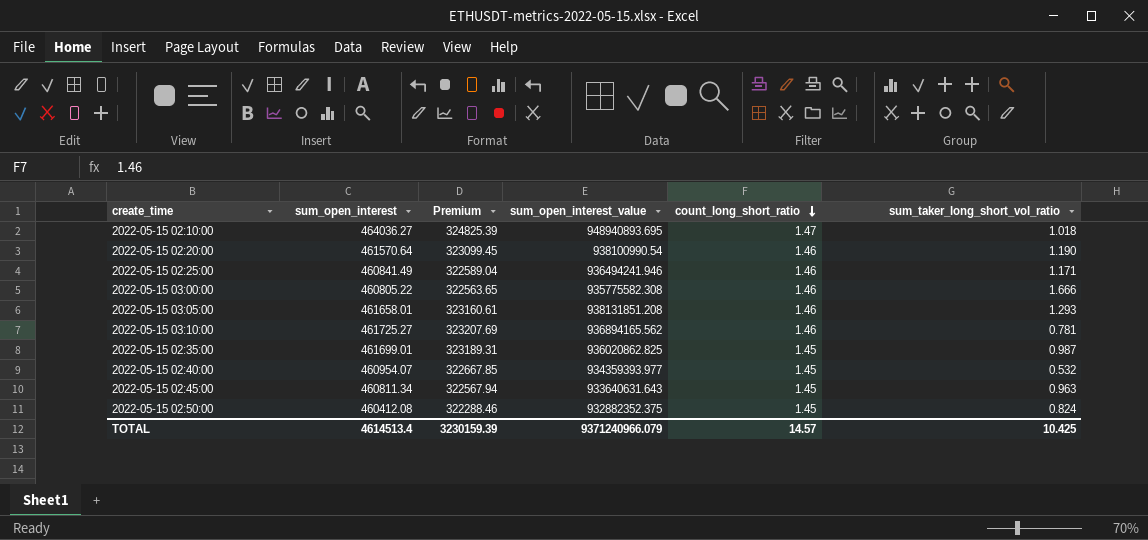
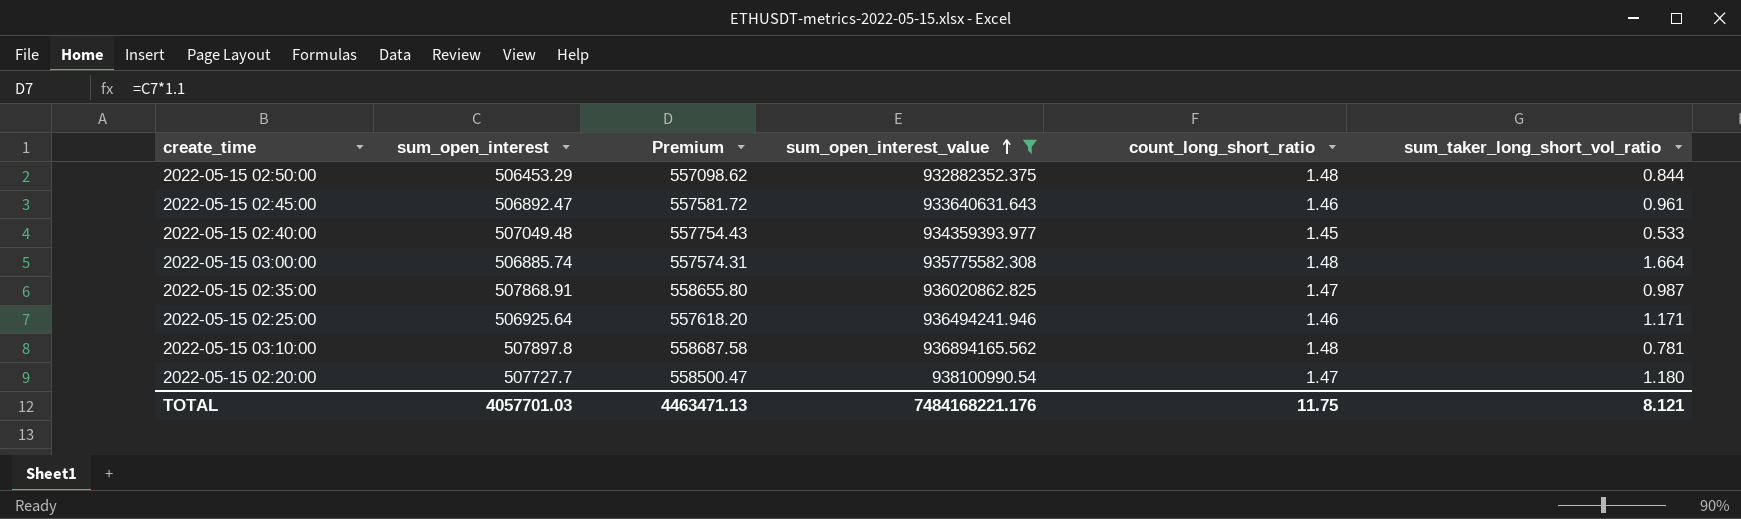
filter: none -> sum_open_interest_value <= 938100990.54
row order: count_long_short_ratio descending -> sum_open_interest_value ascending
column Premium | formula: [sum_open_interest] * 0.7 -> [sum_open_interest] * 1.1
2022-05-15 02:50:00 | sum_open_interest: 460412.08 -> 506453.29
2022-05-15 02:50:00 | count_long_short_ratio: 1.45 -> 1.48
2022-05-15 02:50:00 | sum_taker_long_short_vol_ratio: 0.824 -> 0.844
2022-05-15 02:45:00 | sum_open_interest: 460811.34 -> 506892.47
2022-05-15 02:45:00 | count_long_short_ratio: 1.45 -> 1.46
2022-05-15 02:45:00 | sum_taker_long_short_vol_ratio: 0.963 -> 0.961
2022-05-15 02:40:00 | sum_open_interest: 460954.07 -> 507049.48
2022-05-15 02:40:00 | sum_taker_long_short_vol_ratio: 0.532 -> 0.533
2022-05-15 03:00:00 | sum_open_interest: 460805.22 -> 506885.74
2022-05-15 03:00:00 | count_long_short_ratio: 1.46 -> 1.48
2022-05-15 03:00:00 | sum_taker_long_short_vol_ratio: 1.666 -> 1.664
2022-05-15 02:35:00 | sum_open_interest: 461699.01 -> 507868.91
2022-05-15 02:35:00 | count_long_short_ratio: 1.45 -> 1.47
2022-05-15 02:25:00 | sum_open_interest: 460841.49 -> 506925.64
2022-05-15 03:10:00 | sum_open_interest: 461725.27 -> 507897.8
2022-05-15 03:10:00 | count_long_short_ratio: 1.46 -> 1.48
2022-05-15 02:20:00 | sum_open_interest: 461570.64 -> 507727.7
2022-05-15 02:20:00 | count_long_short_ratio: 1.46 -> 1.47
2022-05-15 02:20:00 | sum_taker_long_short_vol_ratio: 1.190 -> 1.180
TOTAL | sum_open_interest: 4614513.4 -> 4057701.03
TOTAL | Premium: 3230159.39 -> 4463471.13
TOTAL | sum_open_interest_value: 9371240966.079 -> 7484168221.176
TOTAL | count_long_short_ratio: 14.57 -> 11.75
TOTAL | sum_taker_long_short_vol_ratio: 10.425 -> 8.121

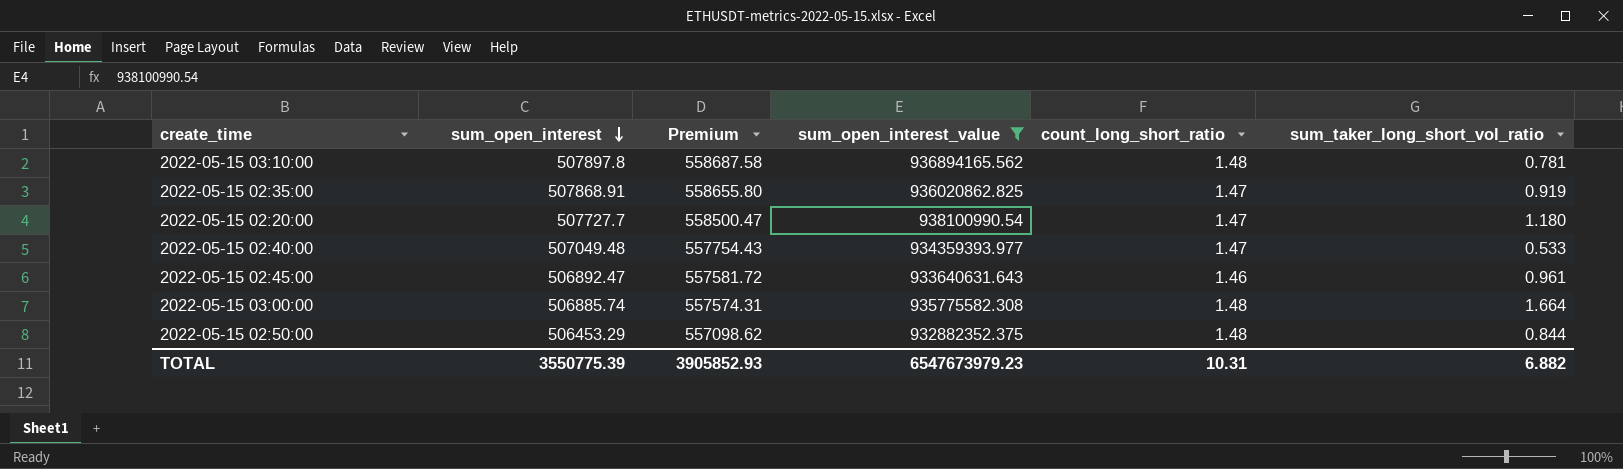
row order: sum_open_interest_value ascending -> sum_open_interest descending
row 2022-05-15 02:25:00: 506925.64 | 557618.20 | 936494241.946 | 1.46 | 1.171 -> none
2022-05-15 02:35:00 | sum_taker_long_short_vol_ratio: 0.987 -> 0.919
2022-05-15 02:40:00 | count_long_short_ratio: 1.45 -> 1.47
TOTAL | sum_open_interest: 4057701.03 -> 3550775.39
TOTAL | Premium: 4463471.13 -> 3905852.93
TOTAL | sum_open_interest_value: 7484168221.176 -> 6547673979.23
TOTAL | count_long_short_ratio: 11.75 -> 10.31
TOTAL | sum_taker_long_short_vol_ratio: 8.121 -> 6.882

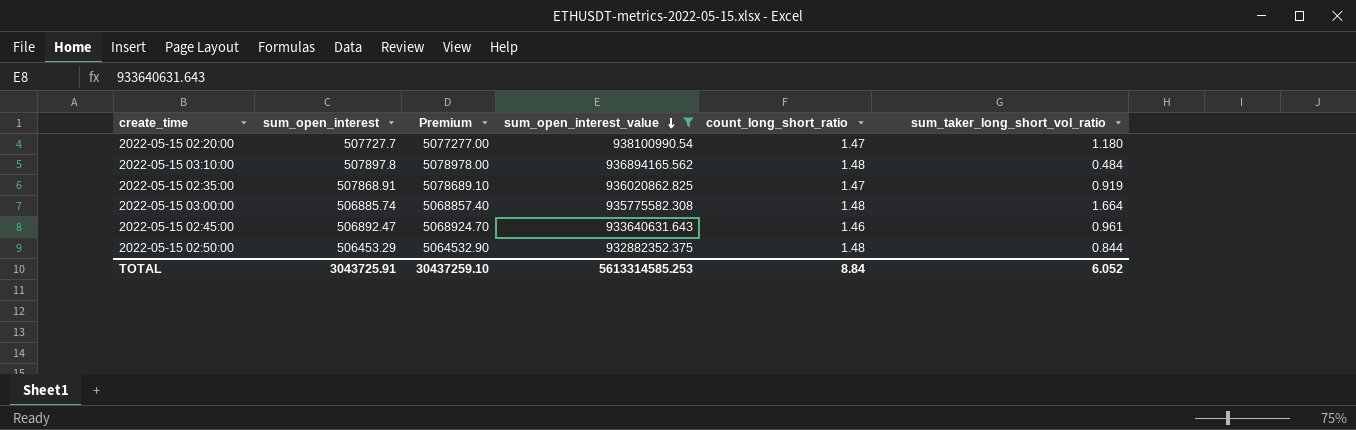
row order: sum_open_interest descending -> sum_open_interest_value descending
column Premium | formula: [sum_open_interest] * 1.1 -> [sum_open_interest] * 10
row 2022-05-15 02:40:00: 507049.48 | 557754.43 | 934359393.977 | 1.47 | 0.533 -> none
2022-05-15 03:10:00 | sum_taker_long_short_vol_ratio: 0.781 -> 0.484
TOTAL | sum_open_interest: 3550775.39 -> 3043725.91
TOTAL | Premium: 3905852.93 -> 30437259.10
TOTAL | sum_open_interest_value: 6547673979.23 -> 5613314585.253
TOTAL | count_long_short_ratio: 10.31 -> 8.84
TOTAL | sum_taker_long_short_vol_ratio: 6.882 -> 6.052

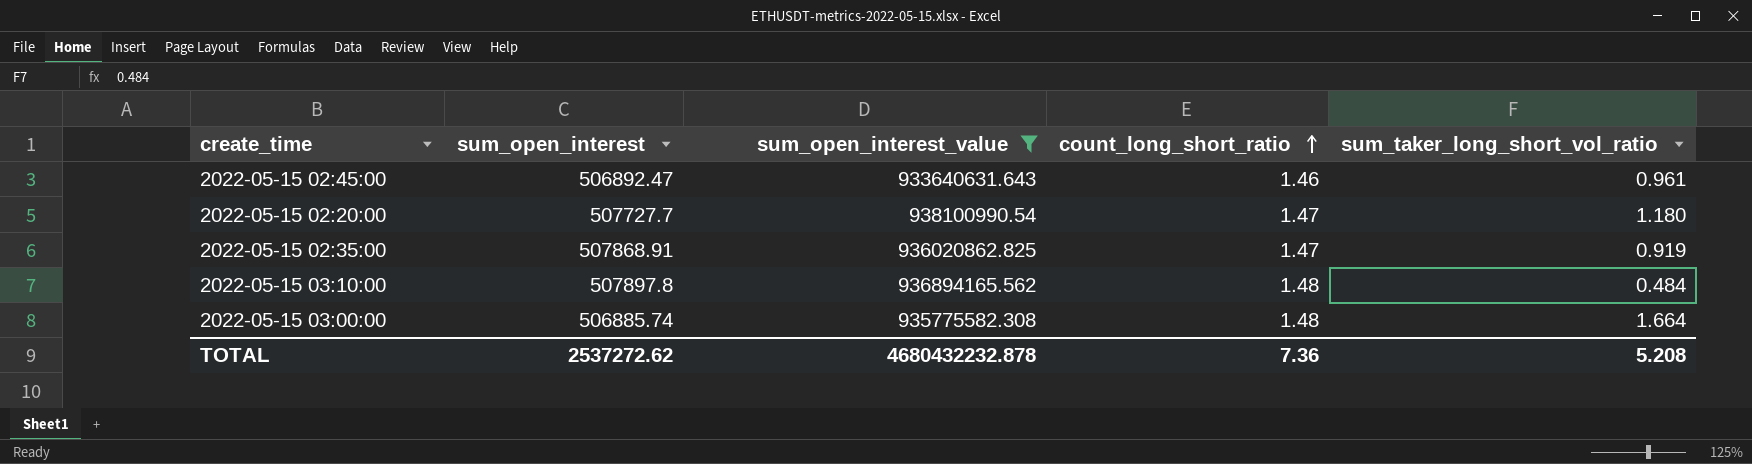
row order: sum_open_interest_value descending -> count_long_short_ratio ascending
column Premium | formula: [sum_open_interest] * 10 -> none
row 2022-05-15 02:50:00: 506453.29 | 5064532.90 | 932882352.375 | 1.48 | 0.844 -> none
TOTAL | sum_open_interest: 3043725.91 -> 2537272.62
TOTAL | sum_open_interest_value: 5613314585.253 -> 4680432232.878
TOTAL | count_long_short_ratio: 8.84 -> 7.36
TOTAL | sum_taker_long_short_vol_ratio: 6.052 -> 5.208

